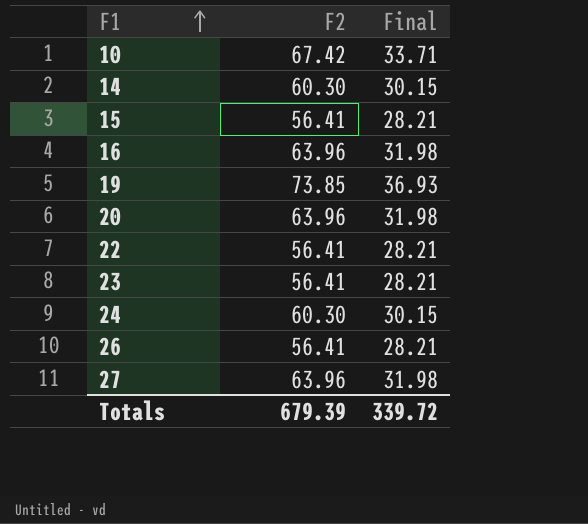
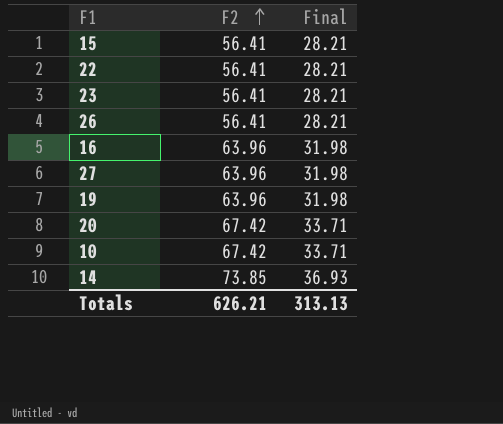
row order: F1 ascending -> F2 ascending
row 24: 60.30 | 30.15 -> none
19 | F2: 73.85 -> 63.96
19 | Final: 36.93 -> 31.98
20 | F2: 63.96 -> 67.42
20 | Final: 31.98 -> 33.71
14 | F2: 60.30 -> 73.85
14 | Final: 30.15 -> 36.93
Totals | F2: 679.39 -> 626.21
Totals | Final: 339.72 -> 313.13

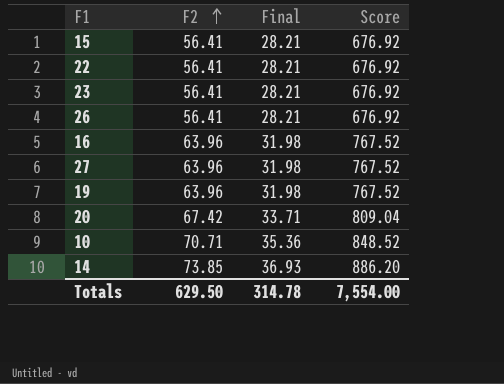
column Score | formula: none -> [F2] * 12
10 | F2: 67.42 -> 70.71
10 | Final: 33.71 -> 35.36
Totals | F2: 626.21 -> 629.50
Totals | Final: 313.13 -> 314.78

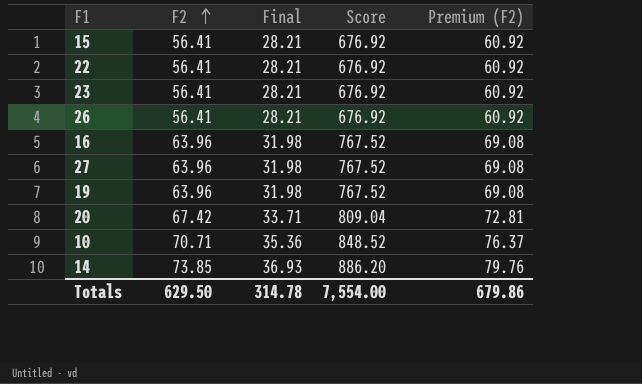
column Premium (F2) | formula: none -> [F2] * 1.08

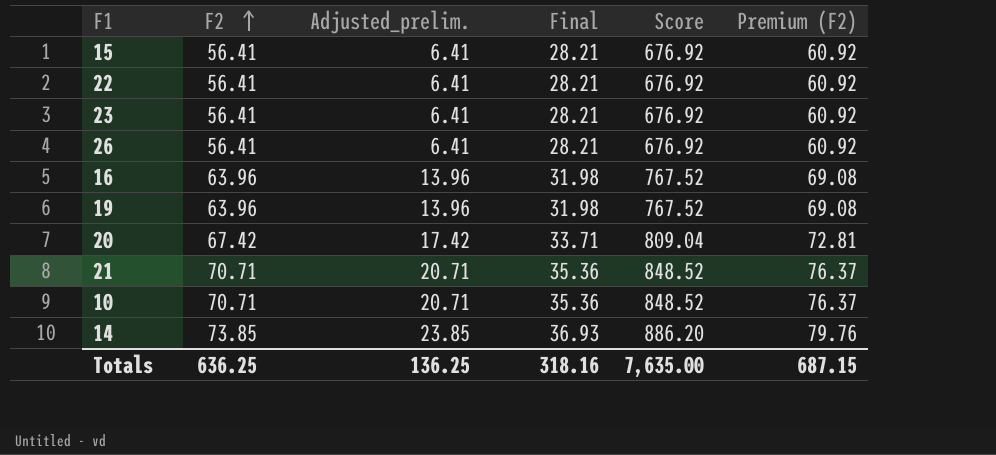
column Adjusted_prelim. | formula: none -> [F2] - 50
row 27: 63.96 | 31.98 | 767.52 | 69.08 -> none
row 21: none -> 70.71 | 20.71 | 35.36 | 848.52 | 76.37
Totals | F2: 629.50 -> 636.25
Totals | Final: 314.78 -> 318.16
Totals | Score: 7,554.00 -> 7,635.00
Totals | Premium (F2): 679.86 -> 687.15

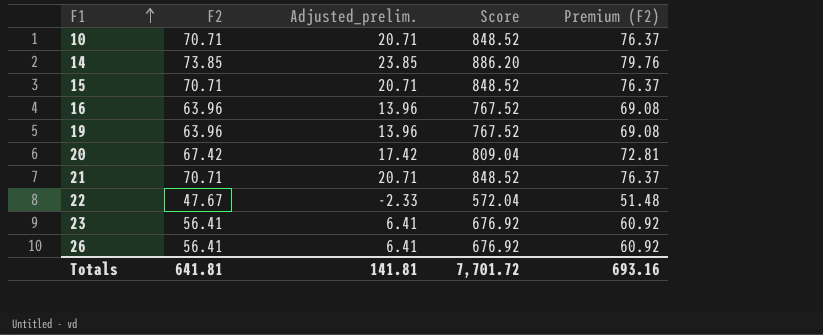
row order: F2 ascending -> F1 ascending
column Final | formula: [F2] * 0.5 -> none
15 | F2: 56.41 -> 70.71
15 | Adjusted_prelim.: 6.41 -> 20.71
15 | Score: 676.92 -> 848.52
15 | Premium (F2): 60.92 -> 76.37
22 | F2: 56.41 -> 47.67
22 | Adjusted_prelim.: 6.41 -> -2.33
22 | Score: 676.92 -> 572.04
22 | Premium (F2): 60.92 -> 51.48
Totals | F2: 636.25 -> 641.81
Totals | Adjusted_prelim.: 136.25 -> 141.81
Totals | Score: 7,635.00 -> 7,701.72
Totals | Premium (F2): 687.15 -> 693.16

